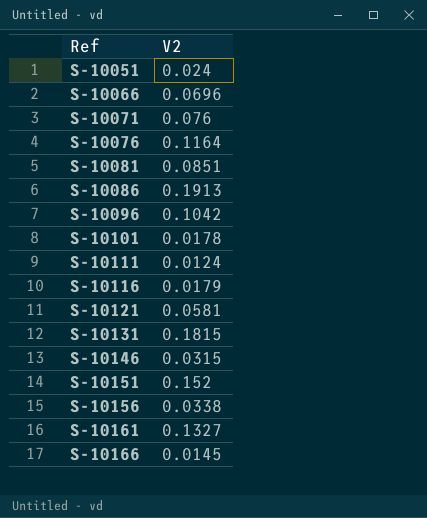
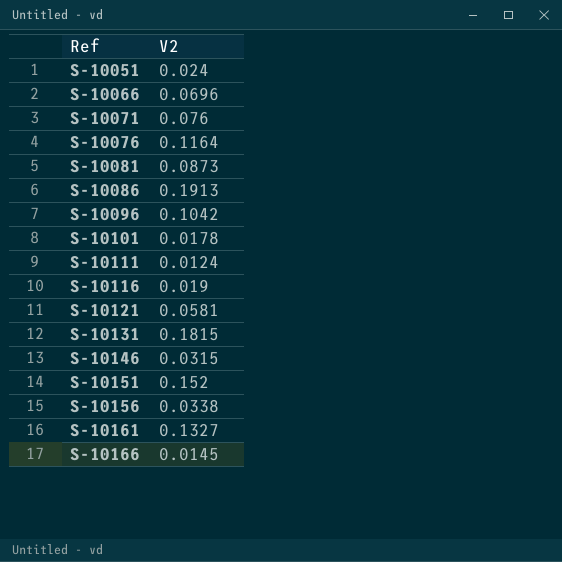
S-10081 | V2: 0.0851 -> 0.0873
S-10116 | V2: 0.0179 -> 0.019

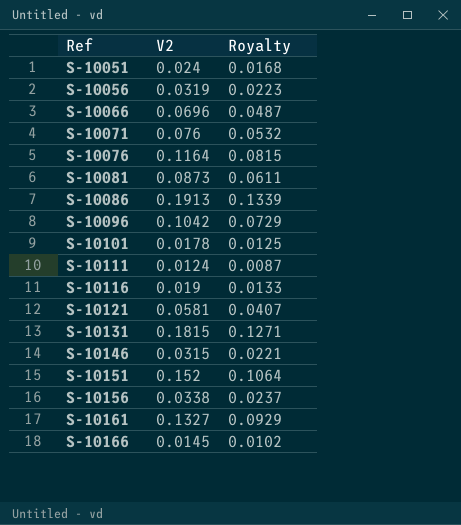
column Royalty | formula: none -> [V2] * 0.7
row S-10056: none -> 0.0319 | 0.0223

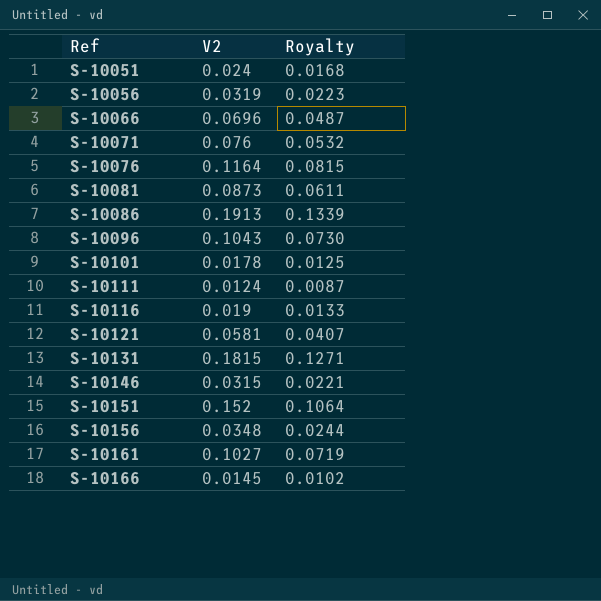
S-10096 | V2: 0.1042 -> 0.1043
S-10096 | Royalty: 0.0729 -> 0.0730
S-10156 | V2: 0.0338 -> 0.0348
S-10156 | Royalty: 0.0237 -> 0.0244
S-10161 | V2: 0.1327 -> 0.1027
S-10161 | Royalty: 0.0929 -> 0.0719

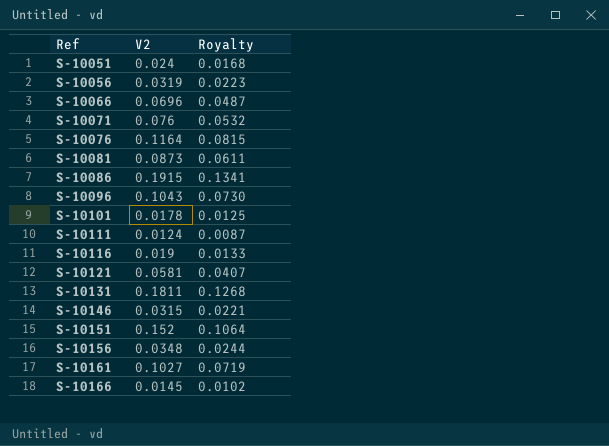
S-10086 | V2: 0.1913 -> 0.1915
S-10086 | Royalty: 0.1339 -> 0.1341
S-10131 | V2: 0.1815 -> 0.1811
S-10131 | Royalty: 0.1271 -> 0.1268

